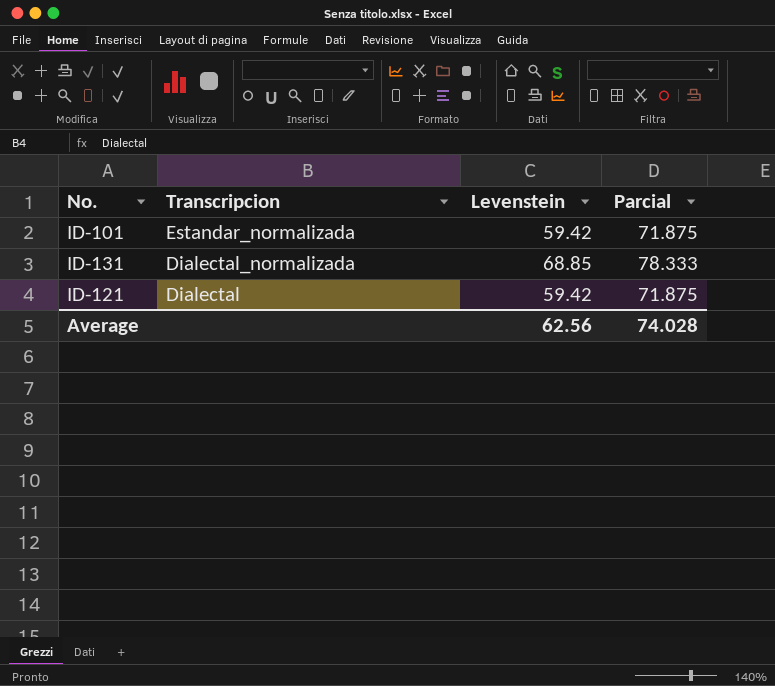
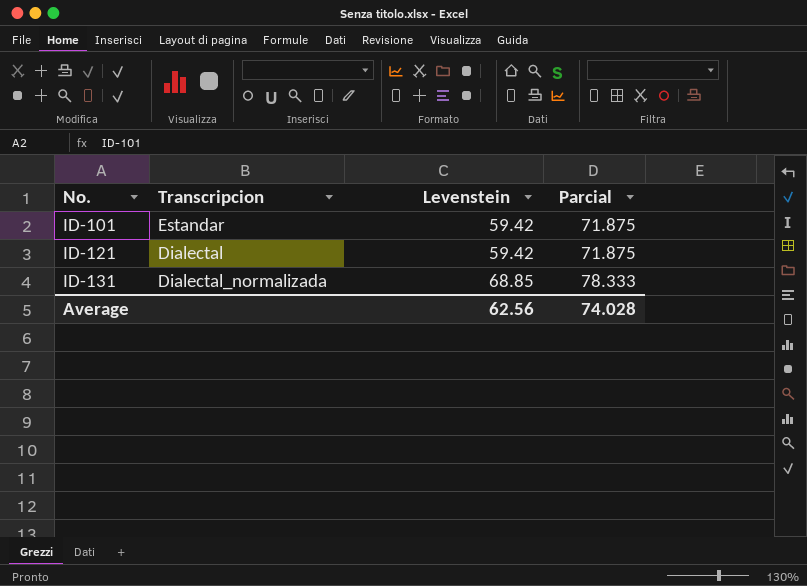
row order: Transcripcion descending -> No. ascending
ID-101 | Transcripcion: Estandar_normalizada -> Estandar

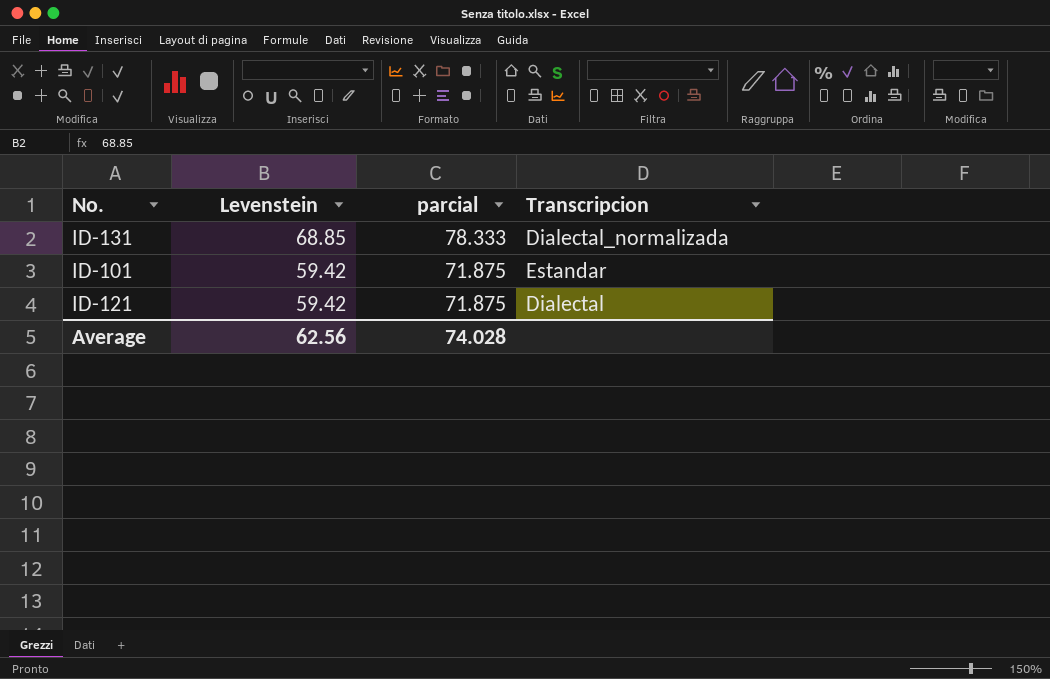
row order: No. ascending -> Levenstein descending
column name: Parcial -> parcial
column Transcripcion | position: 2 -> 4

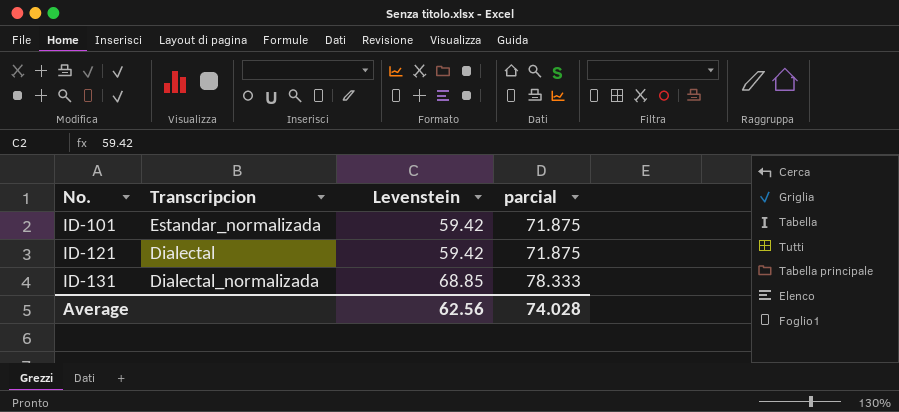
row order: Levenstein descending -> No. ascending
column Transcripcion | position: 4 -> 2
ID-101 | Transcripcion: Estandar -> Estandar_normalizada

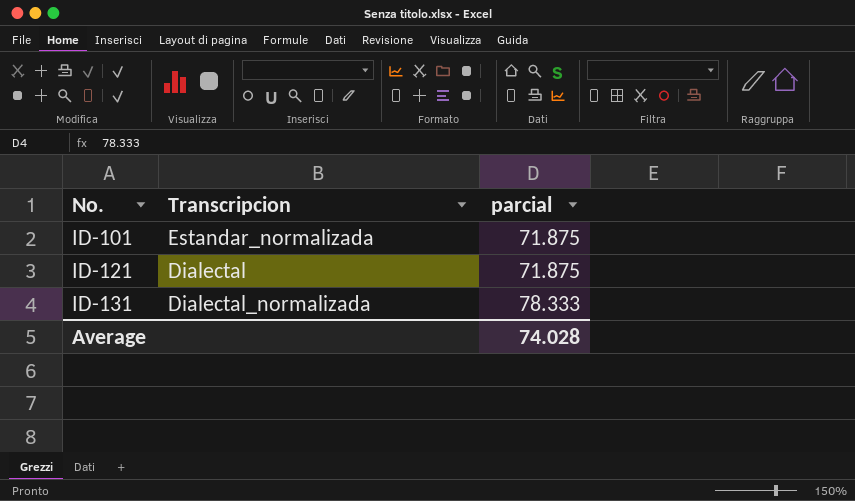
column Levenstein | position: 3 -> none

